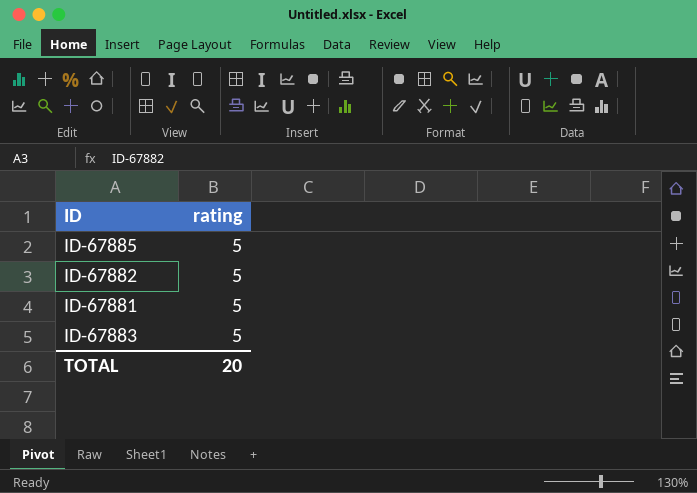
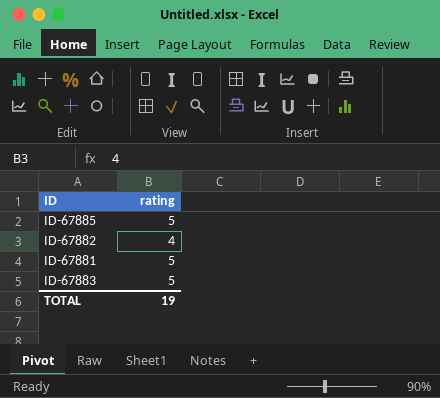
ID-67882 | rating: 5 -> 4
TOTAL | rating: 20 -> 19

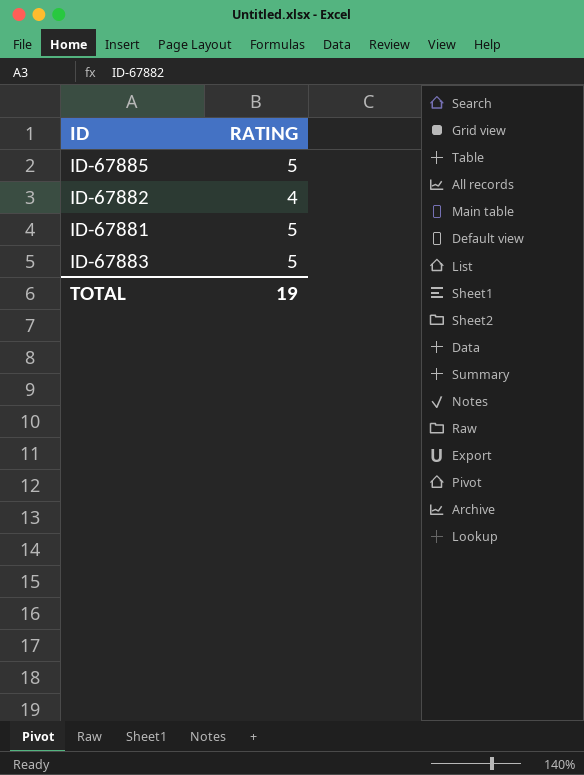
column name: rating -> RATING

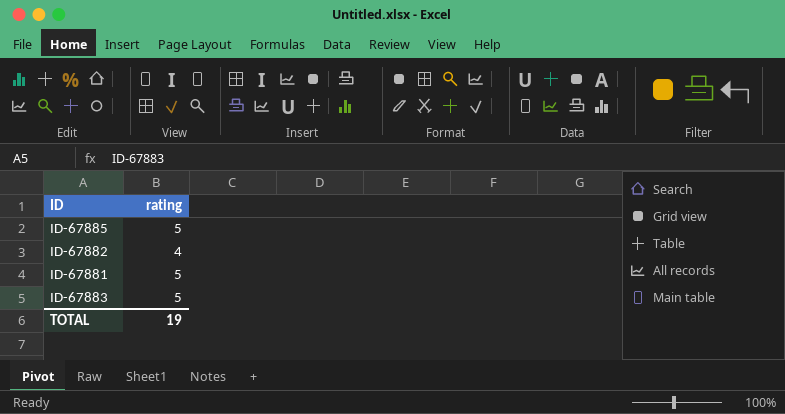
column name: RATING -> rating

